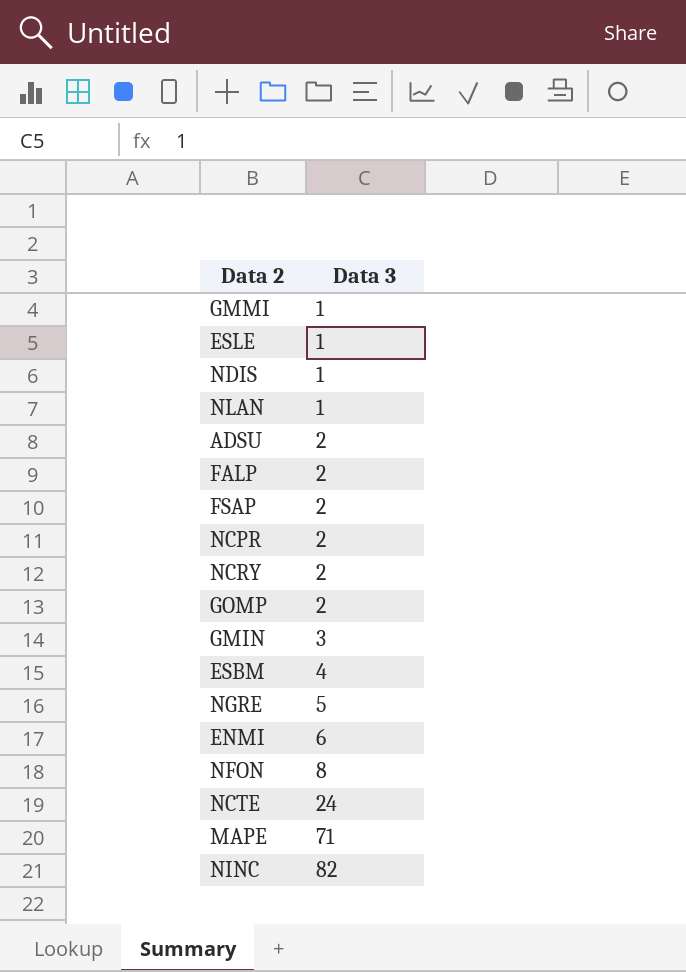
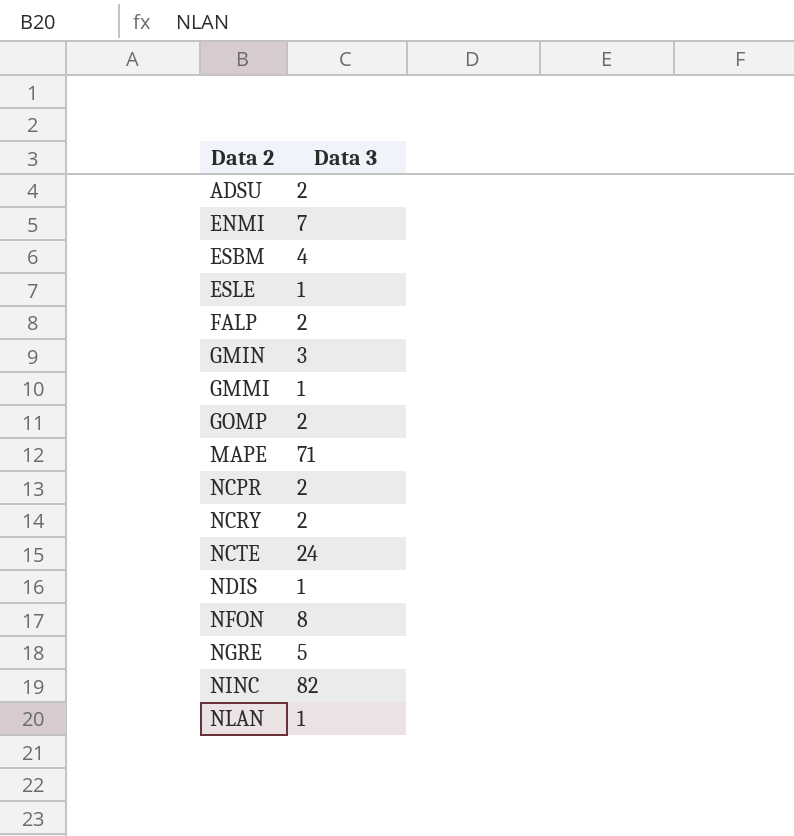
row order: Data 3 ascending -> Data 2 ascending
row FSAP: 2 -> none
ENMI | Data 3: 6 -> 7

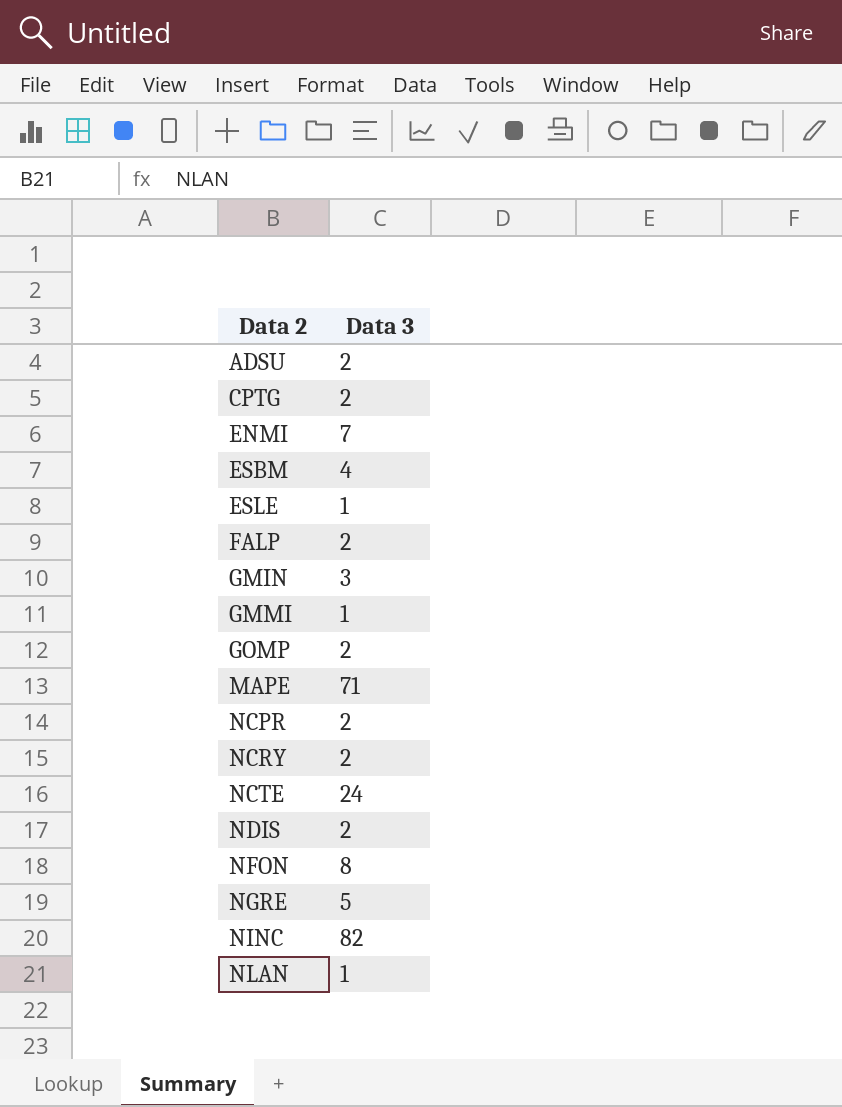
row CPTG: none -> 2
NDIS | Data 3: 1 -> 2

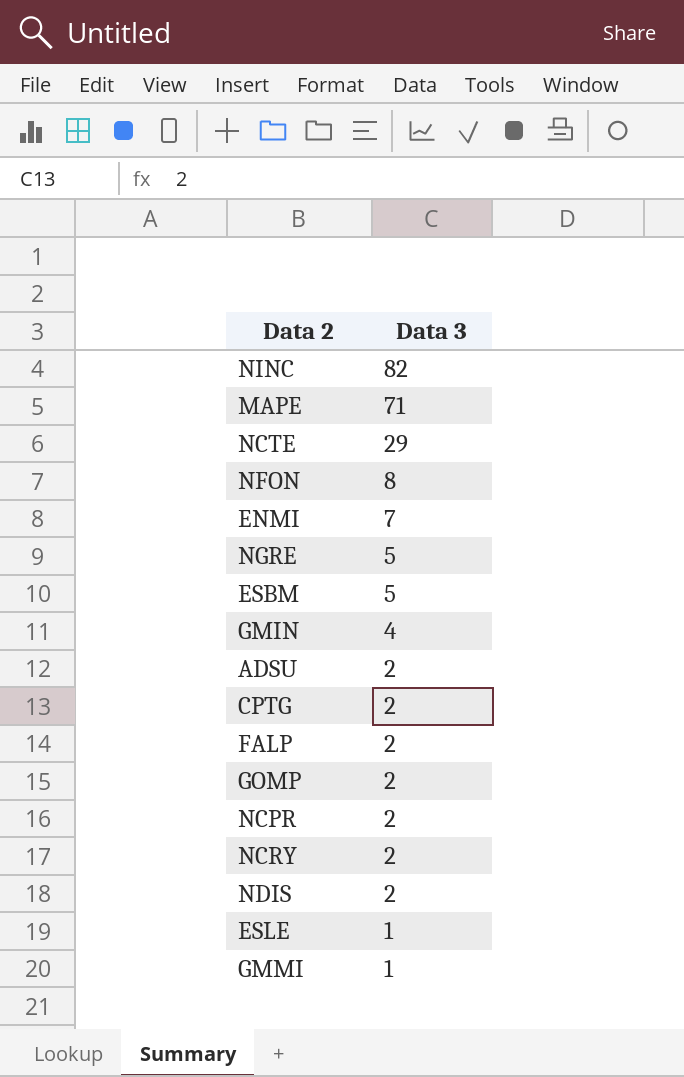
row order: Data 2 ascending -> Data 3 descending
row NLAN: 1 -> none
NCTE | Data 3: 24 -> 29
ESBM | Data 3: 4 -> 5
GMIN | Data 3: 3 -> 4

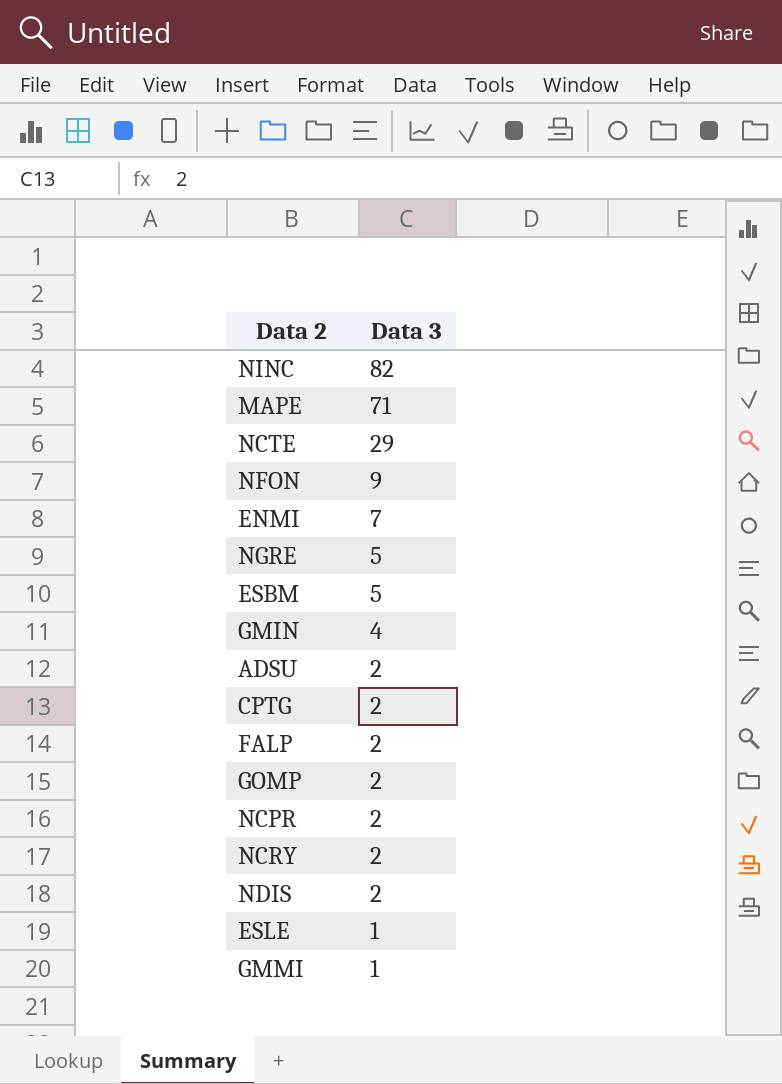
NFON | Data 3: 8 -> 9

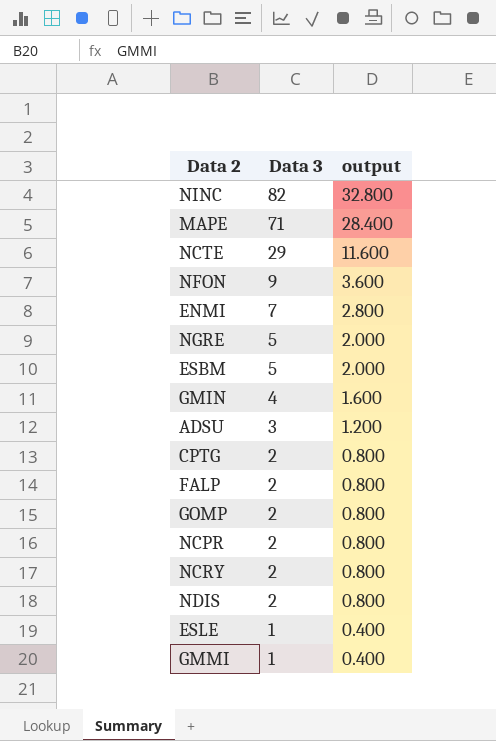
column output | formula: none -> [Data 3] * 0.4
ADSU | Data 3: 2 -> 3

